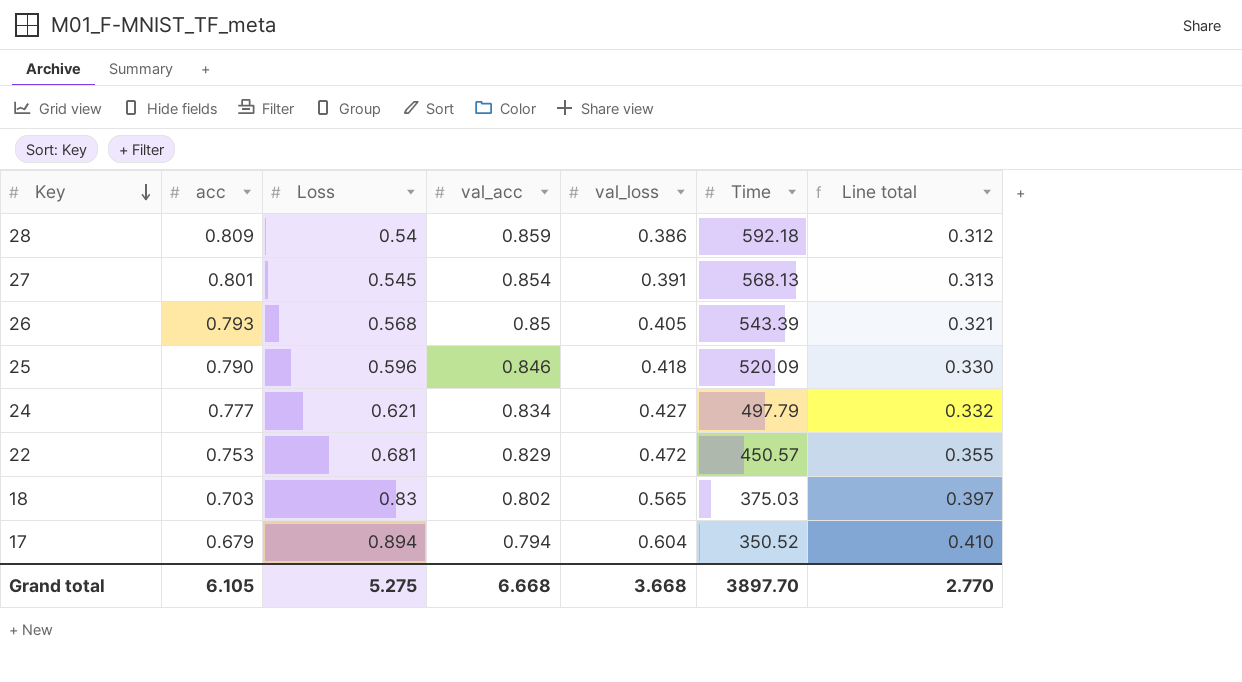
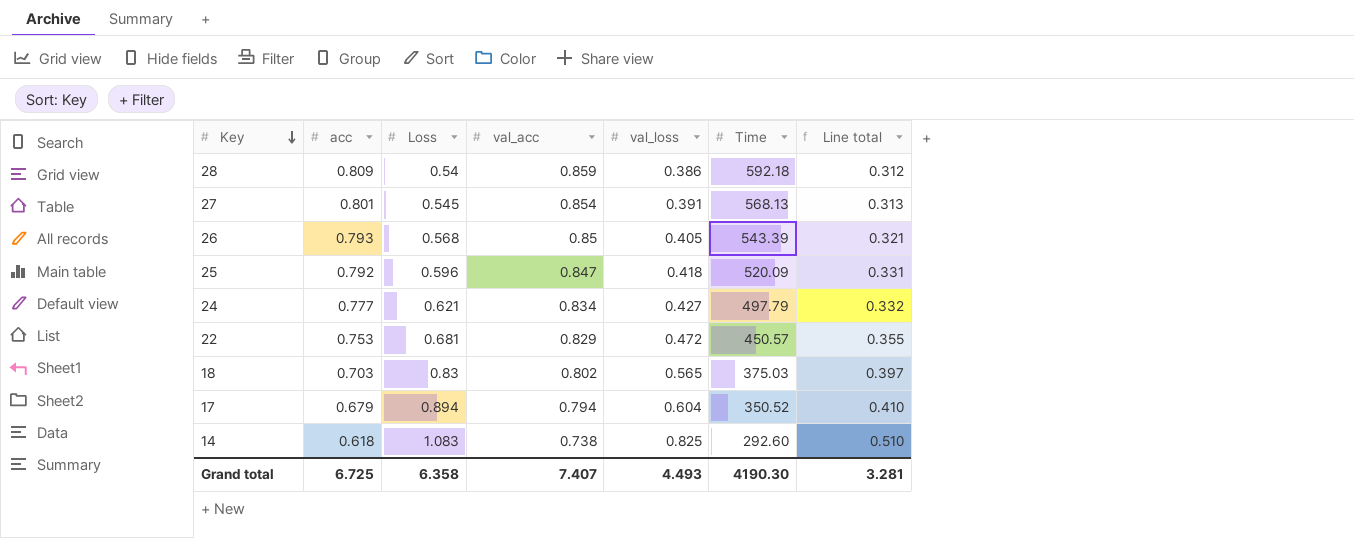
25 | acc: 0.790 -> 0.792
25 | val_acc: 0.846 -> 0.847
25 | Line total: 0.330 -> 0.331
row 14: none -> 0.618 | 1.083 | 0.738 | 0.825 | 292.60 | 0.510
Grand total | acc: 6.105 -> 6.725
Grand total | Loss: 5.275 -> 6.358
Grand total | val_acc: 6.668 -> 7.407
Grand total | val_loss: 3.668 -> 4.493
Grand total | Time: 3897.70 -> 4190.30
Grand total | Line total: 2.770 -> 3.281

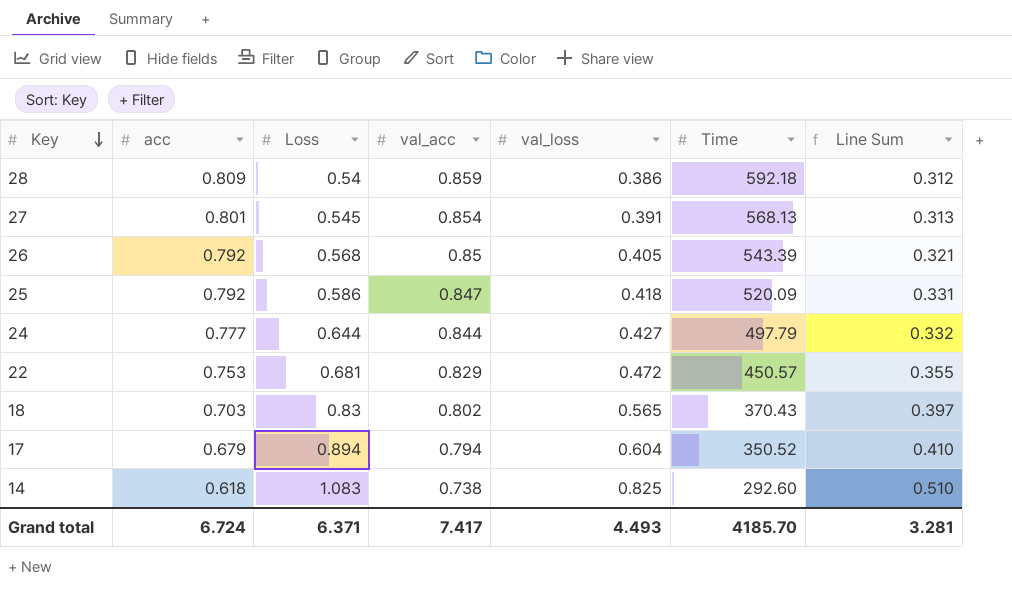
column name: Line total -> Line Sum
26 | acc: 0.793 -> 0.792
25 | Loss: 0.596 -> 0.586
24 | Loss: 0.621 -> 0.644
24 | val_acc: 0.834 -> 0.844
18 | Time: 375.03 -> 370.43
Grand total | acc: 6.725 -> 6.724
Grand total | Loss: 6.358 -> 6.371
Grand total | val_acc: 7.407 -> 7.417
Grand total | Time: 4190.30 -> 4185.70

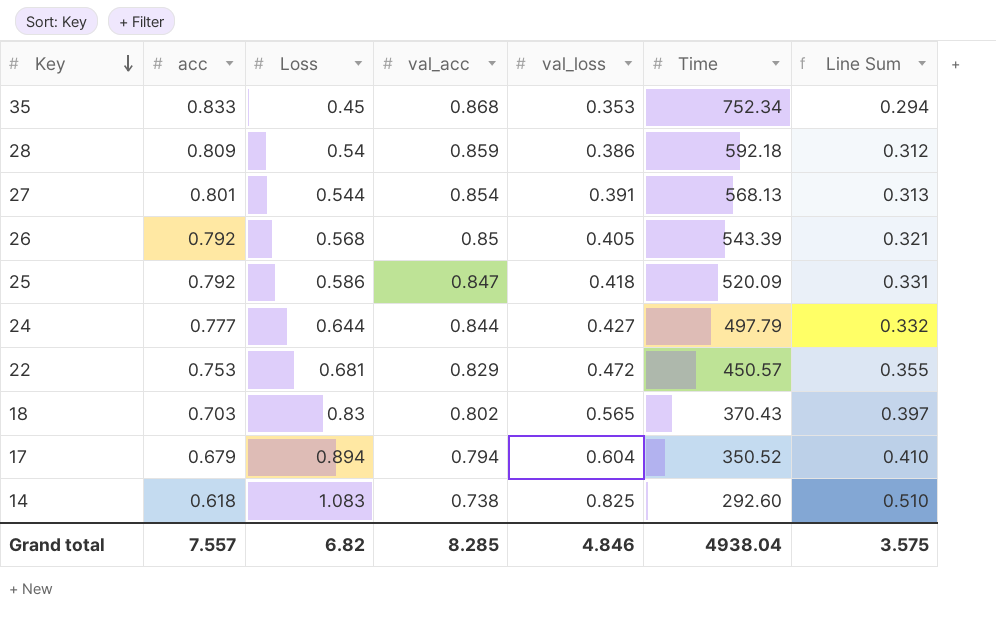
row 35: none -> 0.833 | 0.45 | 0.868 | 0.353 | 752.34 | 0.294
27 | Loss: 0.545 -> 0.544
Grand total | acc: 6.724 -> 7.557
Grand total | Loss: 6.371 -> 6.82
Grand total | val_acc: 7.417 -> 8.285
Grand total | val_loss: 4.493 -> 4.846
Grand total | Time: 4185.70 -> 4938.04
Grand total | Line Sum: 3.281 -> 3.575

